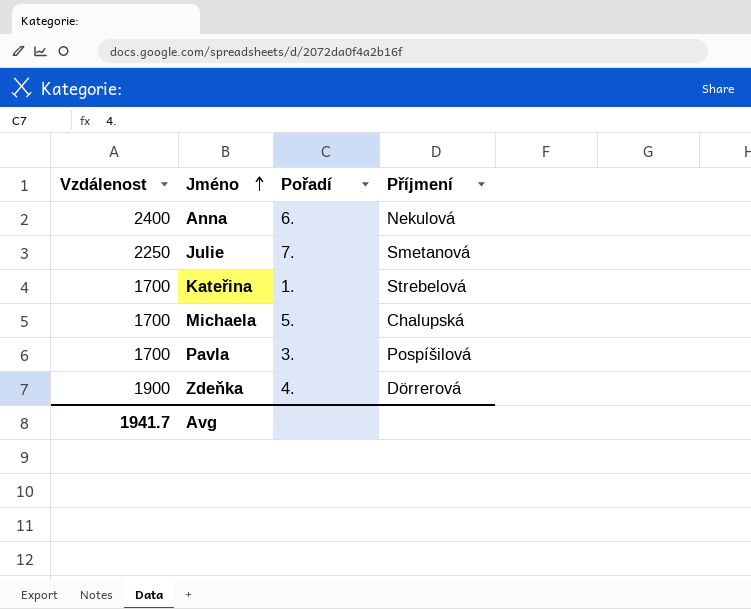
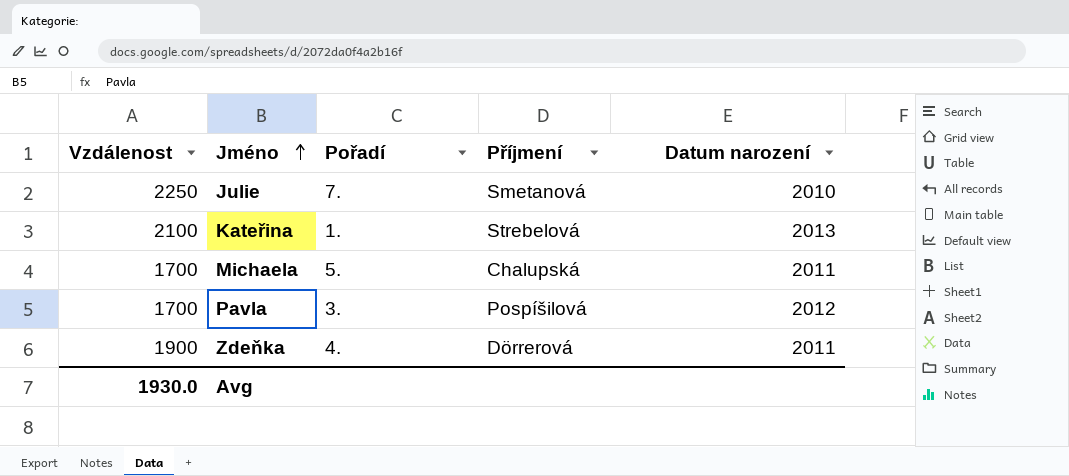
column Datum narození | position: none -> 5
row Anna: 2400 | 6. | Nekulová -> none
Kateřina | Vzdálenost: 1700 -> 2100
Avg | Vzdálenost: 1941.7 -> 1930.0

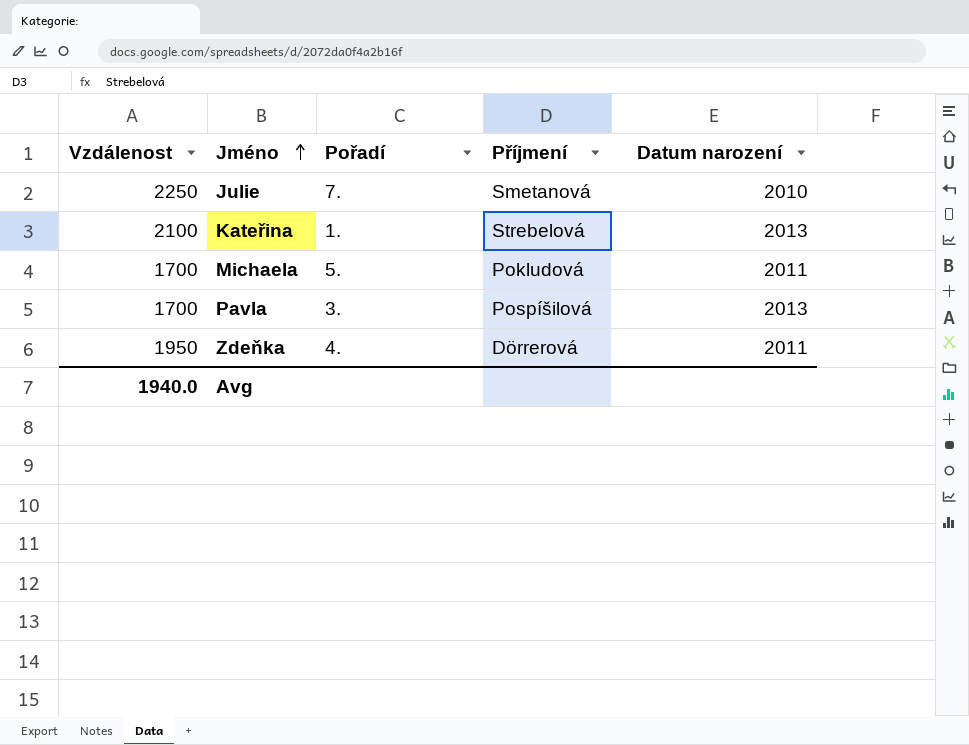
Michaela | Příjmení: Chalupská -> Pokludová
Pavla | Datum narození: 2012 -> 2013
Zdeňka | Vzdálenost: 1900 -> 1950
Avg | Vzdálenost: 1930.0 -> 1940.0

